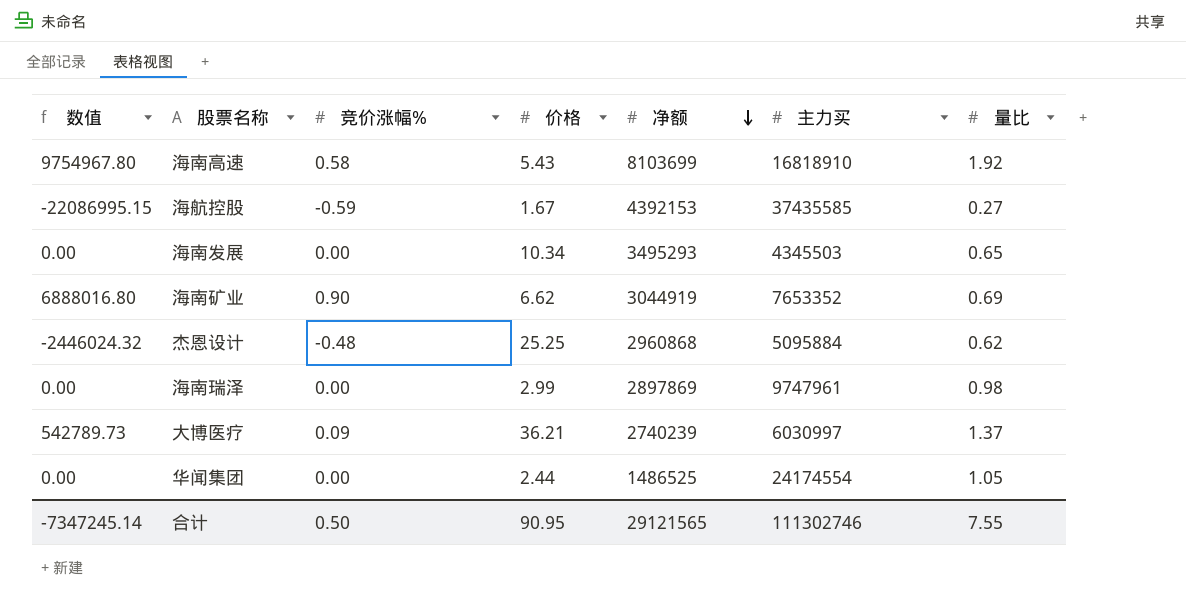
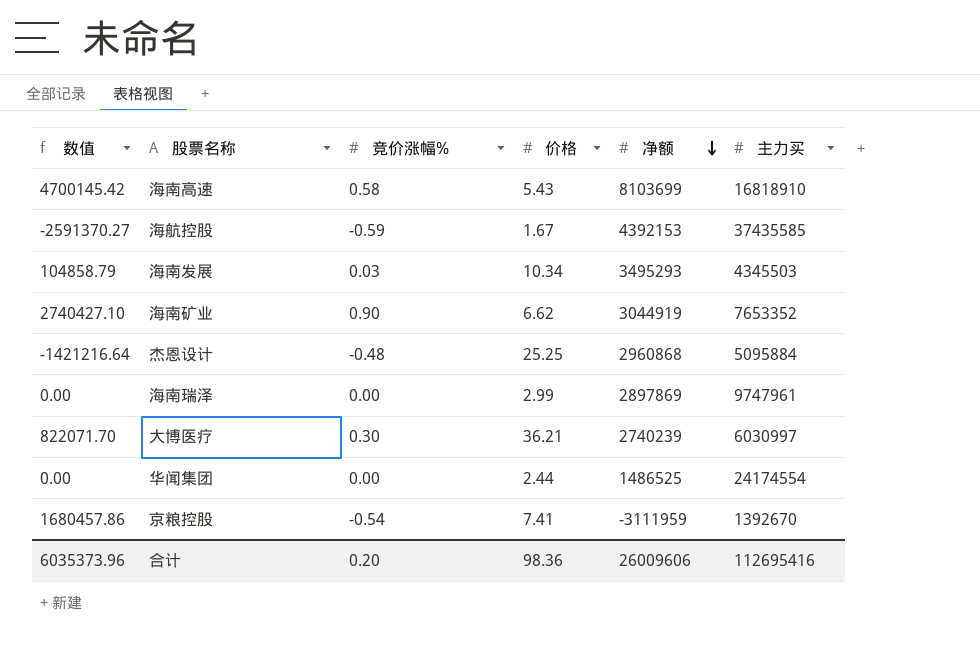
column 量比 | position: 7 -> none
column 数值 | formula: [竞价涨幅%] * [主力买] -> [竞价涨幅%] * [净额]
海南发展 | 竞价涨幅%: 0.00 -> 0.03
大博医疗 | 竞价涨幅%: 0.09 -> 0.30
row 京粮控股: none -> 1680457.86 | -0.54 | 7.41 | -3111959 | 1392670
合计 | 数值: -7347245.14 -> 6035373.96
合计 | 竞价涨幅%: 0.50 -> 0.20
合计 | 价格: 90.95 -> 98.36
合计 | 净额: 29121565 -> 26009606
合计 | 主力买: 111302746 -> 112695416

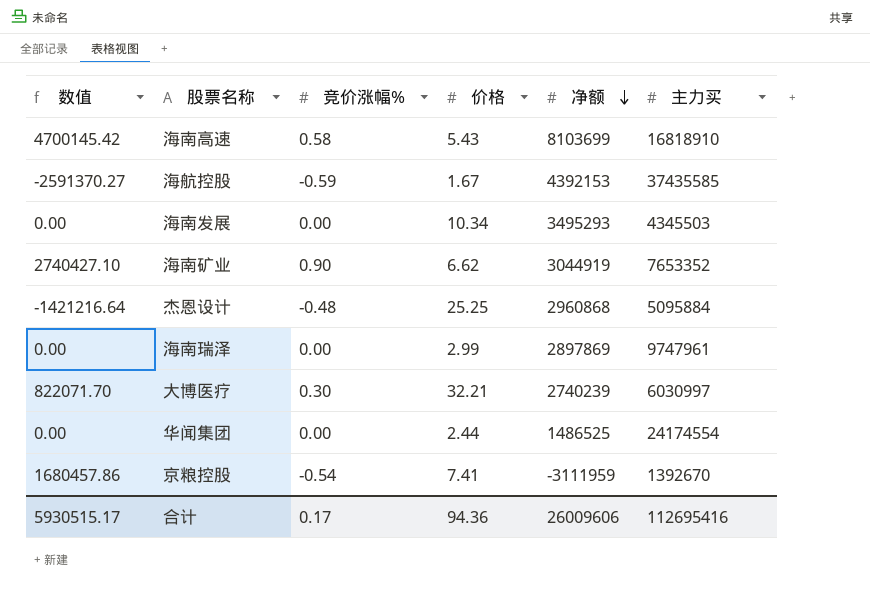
海南发展 | 数值: 104858.79 -> 0.00
海南发展 | 竞价涨幅%: 0.03 -> 0.00
大博医疗 | 价格: 36.21 -> 32.21
合计 | 数值: 6035373.96 -> 5930515.17
合计 | 竞价涨幅%: 0.20 -> 0.17
合计 | 价格: 98.36 -> 94.36

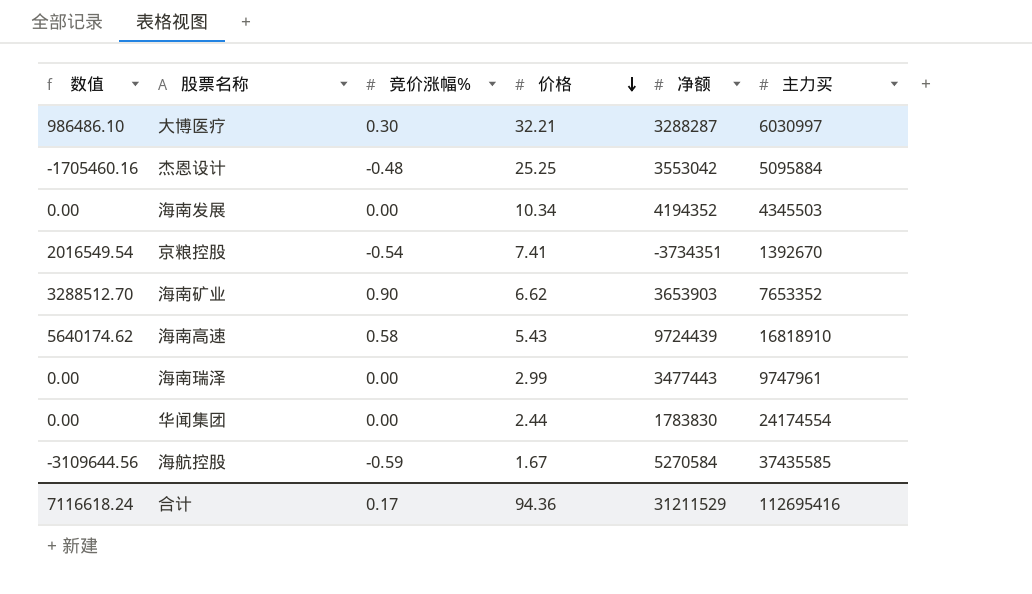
row order: 净额 descending -> 价格 descending
大博医疗 | 数值: 822071.70 -> 986486.10
大博医疗 | 净额: 2740239 -> 3288287
杰恩设计 | 数值: -1421216.64 -> -1705460.16
杰恩设计 | 净额: 2960868 -> 3553042
海南发展 | 净额: 3495293 -> 4194352
京粮控股 | 数值: 1680457.86 -> 2016549.54
京粮控股 | 净额: -3111959 -> -3734351
海南矿业 | 数值: 2740427.10 -> 3288512.70
海南矿业 | 净额: 3044919 -> 3653903
海南高速 | 数值: 4700145.42 -> 5640174.62
海南高速 | 净额: 8103699 -> 9724439
海南瑞泽 | 净额: 2897869 -> 3477443
华闻集团 | 净额: 1486525 -> 1783830
海航控股 | 数值: -2591370.27 -> -3109644.56
海航控股 | 净额: 4392153 -> 5270584
合计 | 数值: 5930515.17 -> 7116618.24
合计 | 净额: 26009606 -> 31211529

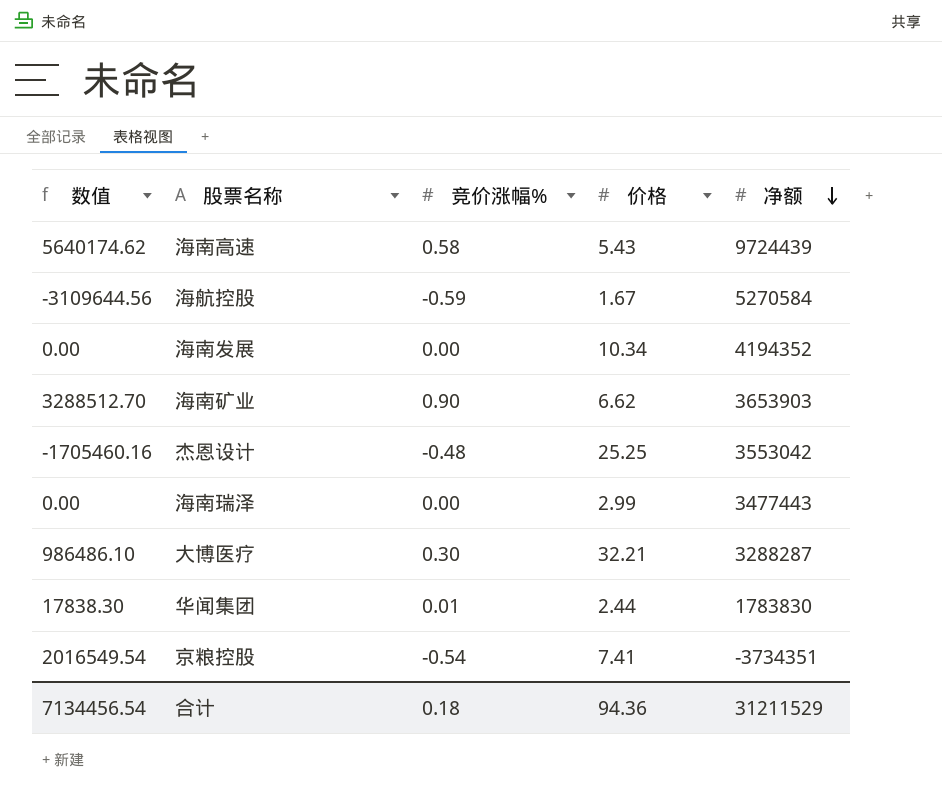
row order: 价格 descending -> 净额 descending
column 主力买 | position: 6 -> none
华闻集团 | 数值: 0.00 -> 17838.30
华闻集团 | 竞价涨幅%: 0.00 -> 0.01
合计 | 数值: 7116618.24 -> 7134456.54
合计 | 竞价涨幅%: 0.17 -> 0.18

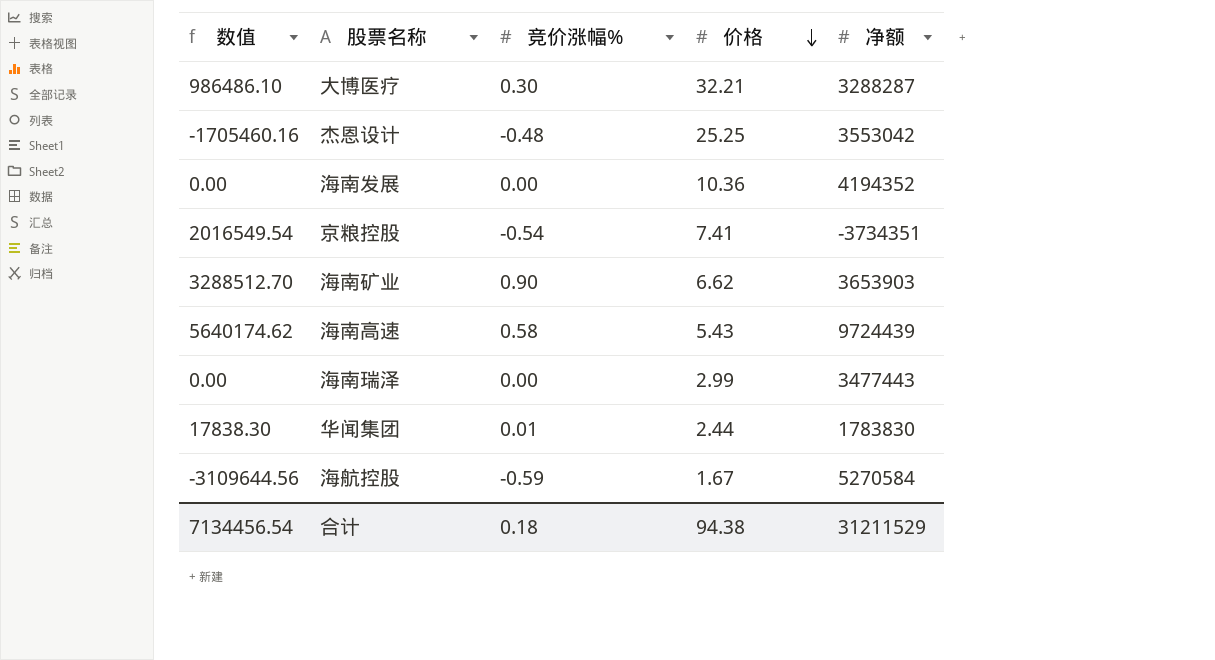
row order: 净额 descending -> 价格 descending
海南发展 | 价格: 10.34 -> 10.36
合计 | 价格: 94.36 -> 94.38

